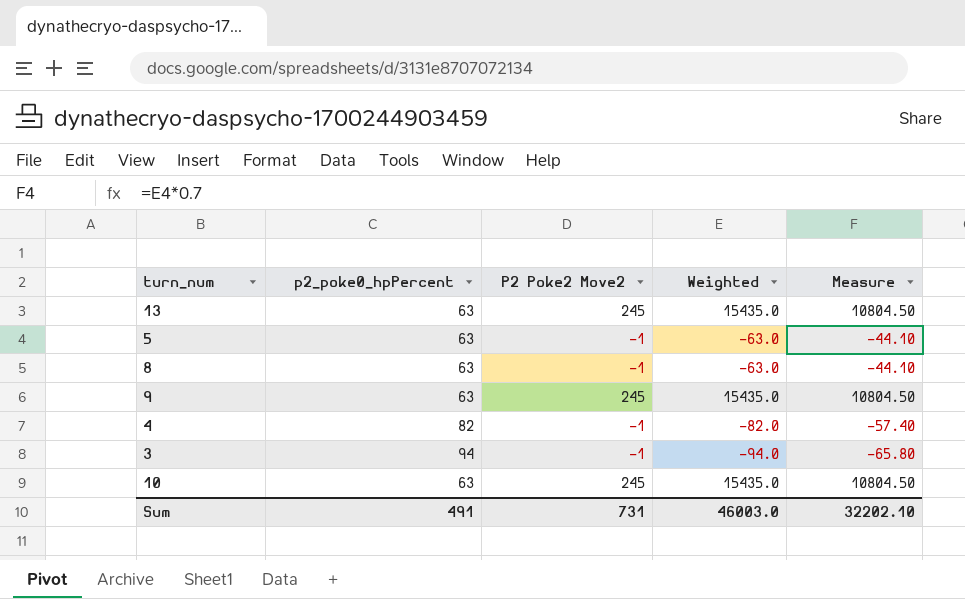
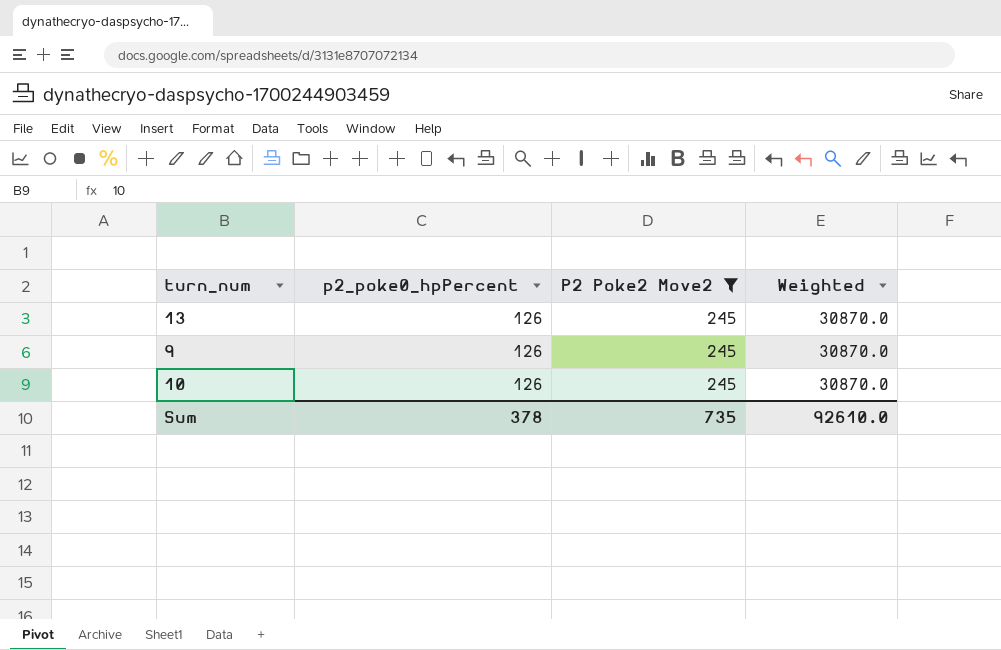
filter: none -> P2 Poke2 Move2 = 245
column Measure | formula: [Weighted] * 0.7 -> none
13 | p2_poke0_hpPercent: 63 -> 126
13 | Weighted: 15435.0 -> 30870.0
9 | p2_poke0_hpPercent: 63 -> 126
9 | Weighted: 15435.0 -> 30870.0
10 | p2_poke0_hpPercent: 63 -> 126
10 | Weighted: 15435.0 -> 30870.0
Sum | p2_poke0_hpPercent: 491 -> 378
Sum | P2 Poke2 Move2: 731 -> 735
Sum | Weighted: 46003.0 -> 92610.0

